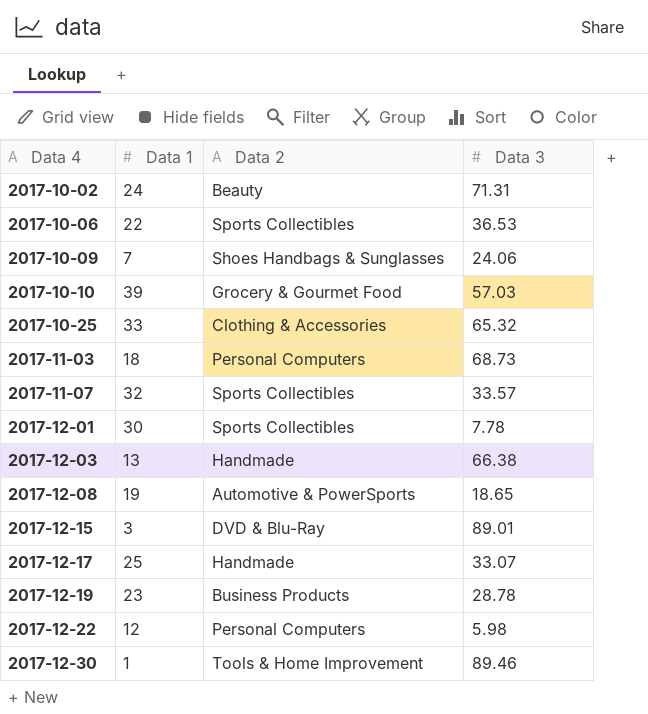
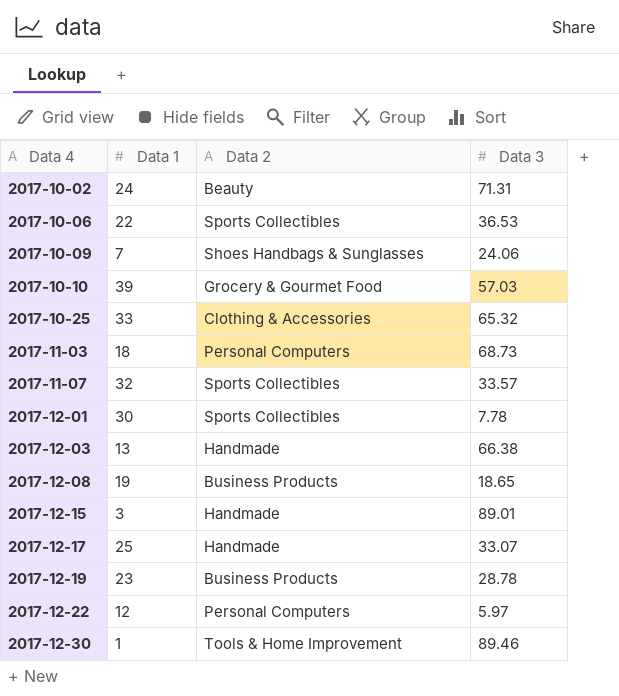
2017-12-08 | Data 2: Automotive & PowerSports -> Business Products
2017-12-15 | Data 2: DVD & Blu-Ray -> Handmade
2017-12-22 | Data 3: 5.98 -> 5.97

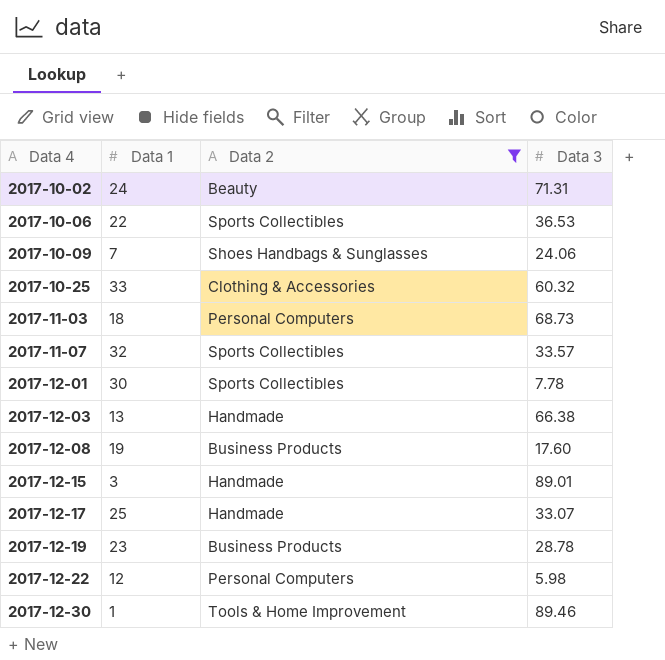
filter: none -> Data 2 != Grocery & Gourmet Food
2017-10-25 | Data 3: 65.32 -> 60.32
2017-12-08 | Data 3: 18.65 -> 17.60
2017-12-22 | Data 3: 5.97 -> 5.98

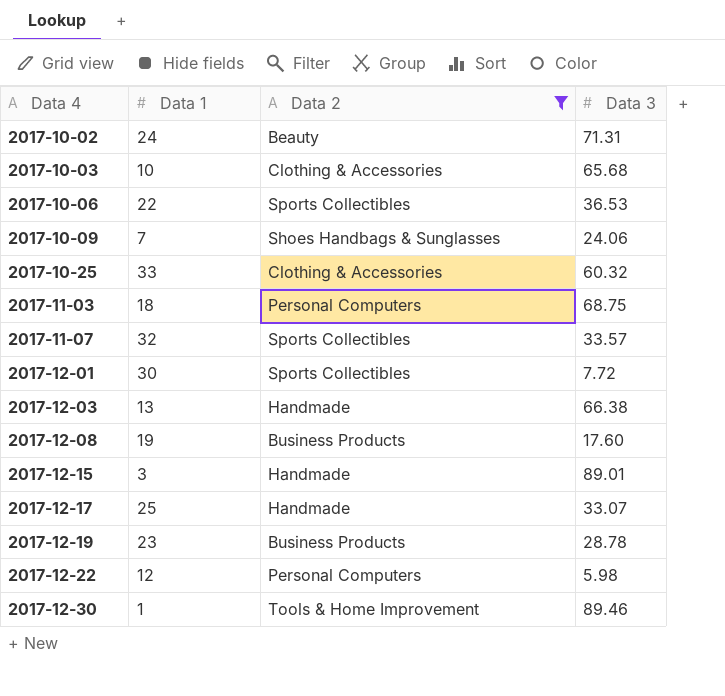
row 2017-10-03: none -> 10 | Clothing & Accessories | 65.68
2017-11-03 | Data 3: 68.73 -> 68.75
2017-12-01 | Data 3: 7.78 -> 7.72

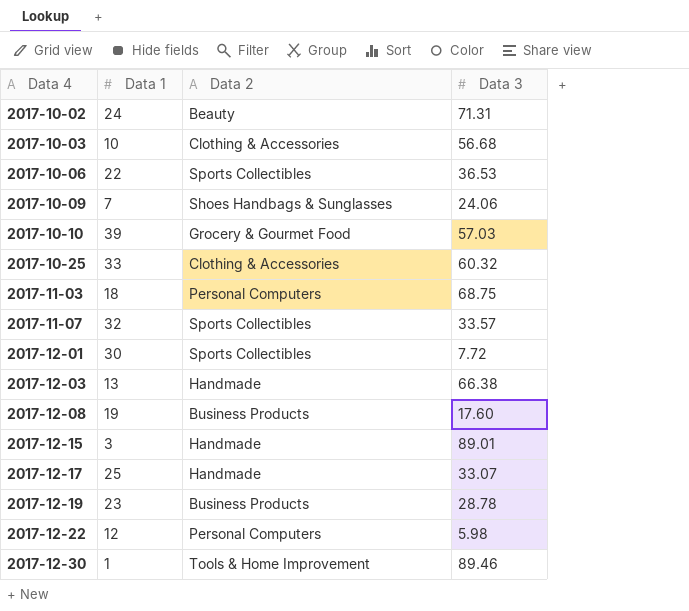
filter: Data 2 != Grocery & Gourmet Food -> none
2017-10-03 | Data 3: 65.68 -> 56.68

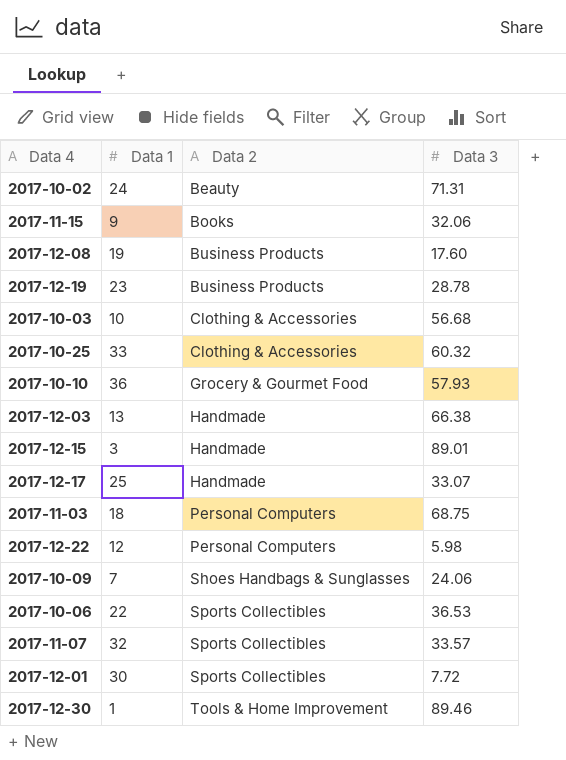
row order: Data 4 ascending -> Data 2 ascending
row 2017-11-15: none -> 9 | Books | 32.06
2017-10-10 | Data 1: 39 -> 36
2017-10-10 | Data 3: 57.03 -> 57.93

